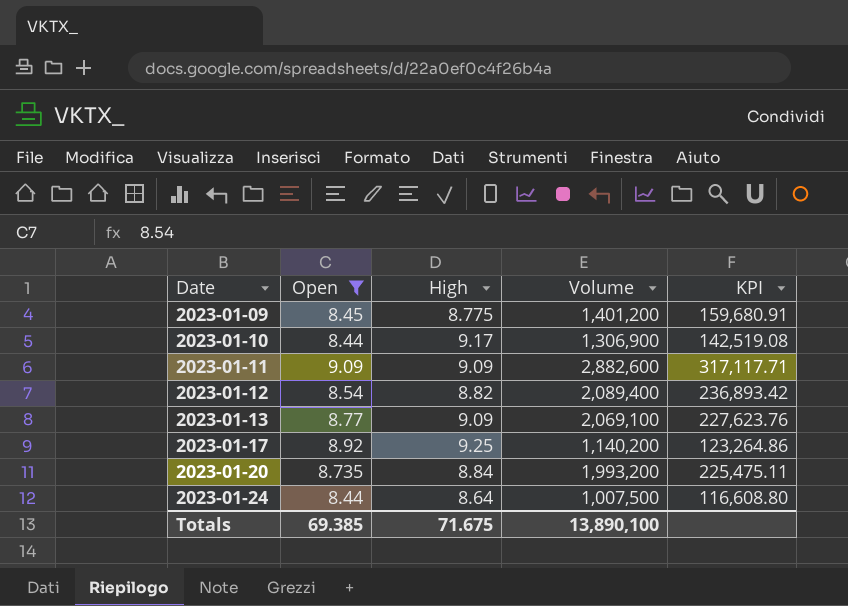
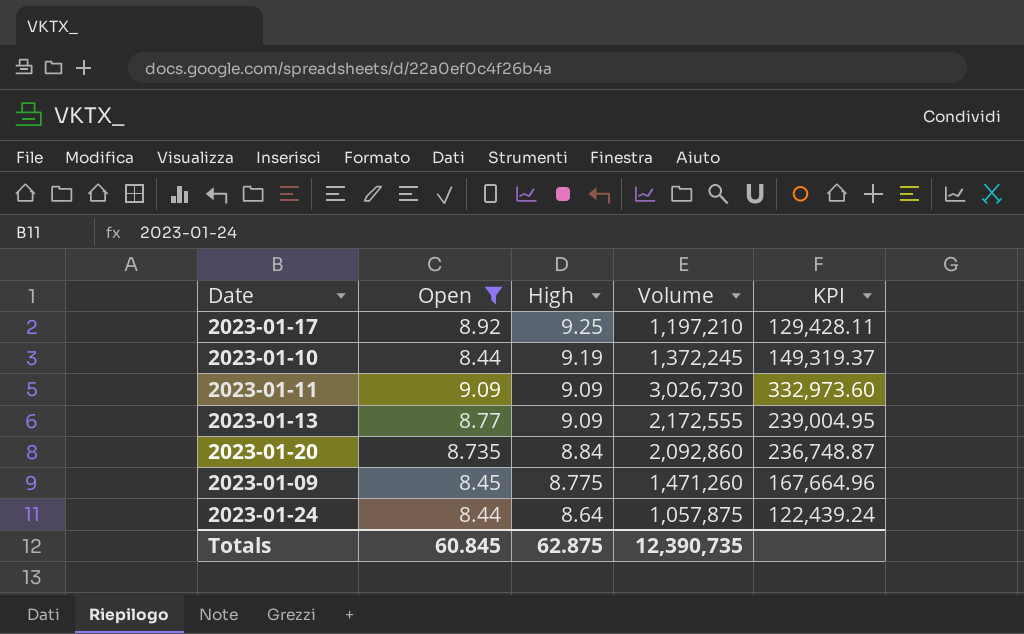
row order: Date ascending -> High descending
row 2023-01-12: 8.54 | 8.82 | 2,089,400 | 236,893.42 -> none
2023-01-17 | Volume: 1,140,200 -> 1,197,210
2023-01-17 | KPI: 123,264.86 -> 129,428.11
2023-01-10 | High: 9.17 -> 9.19
2023-01-10 | Volume: 1,306,900 -> 1,372,245
2023-01-10 | KPI: 142,519.08 -> 149,319.37
2023-01-11 | Volume: 2,882,600 -> 3,026,730
2023-01-11 | KPI: 317,117.71 -> 332,973.60
2023-01-13 | Volume: 2,069,100 -> 2,172,555
2023-01-13 | KPI: 227,623.76 -> 239,004.95
2023-01-20 | Volume: 1,993,200 -> 2,092,860
2023-01-20 | KPI: 225,475.11 -> 236,748.87
2023-01-09 | Volume: 1,401,200 -> 1,471,260
2023-01-09 | KPI: 159,680.91 -> 167,664.96
2023-01-24 | Volume: 1,007,500 -> 1,057,875
2023-01-24 | KPI: 116,608.80 -> 122,439.24
Totals | Open: 69.385 -> 60.845
Totals | High: 71.675 -> 62.875
Totals | Volume: 13,890,100 -> 12,390,735

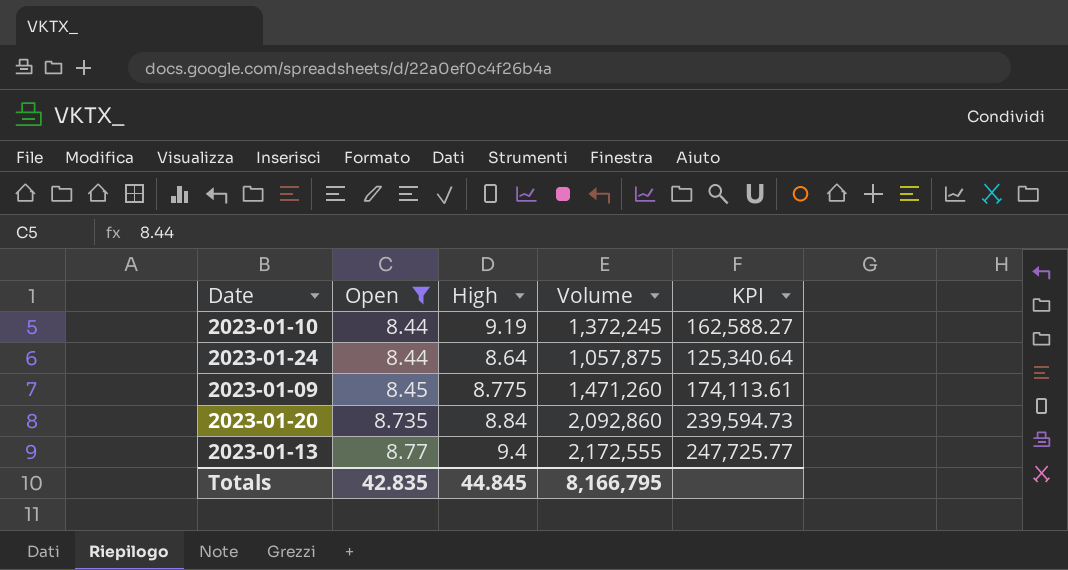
row order: High descending -> Open ascending
column KPI | formula: [Volume] / [High] -> [Volume] / [Open]
row 2023-01-17: 8.92 | 9.25 | 1,197,210 | 129,428.11 -> none
row 2023-01-11: 9.09 | 9.09 | 3,026,730 | 332,973.60 -> none
2023-01-13 | High: 9.09 -> 9.4
Totals | Open: 60.845 -> 42.835
Totals | High: 62.875 -> 44.845
Totals | Volume: 12,390,735 -> 8,166,795

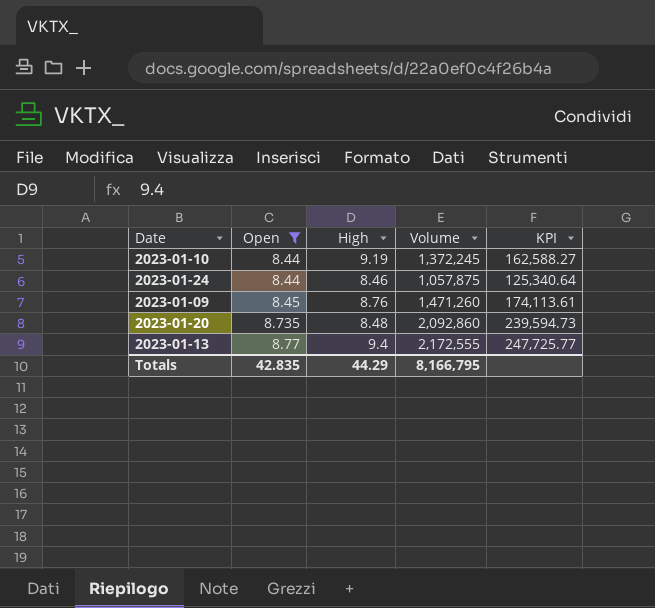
2023-01-24 | High: 8.64 -> 8.46
2023-01-09 | High: 8.775 -> 8.76
2023-01-20 | High: 8.84 -> 8.48
Totals | High: 44.845 -> 44.29

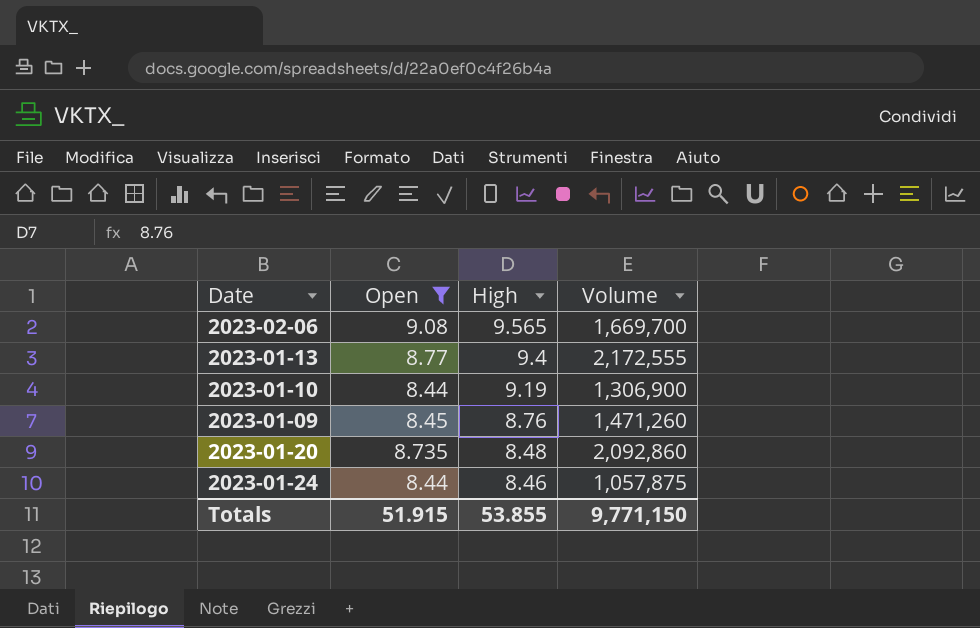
row order: Open ascending -> High descending
column KPI | formula: [Volume] / [Open] -> none
row 2023-02-06: none -> 9.08 | 9.565 | 1,669,700
2023-01-10 | Volume: 1,372,245 -> 1,306,900
Totals | Open: 42.835 -> 51.915
Totals | High: 44.29 -> 53.855
Totals | Volume: 8,166,795 -> 9,771,150

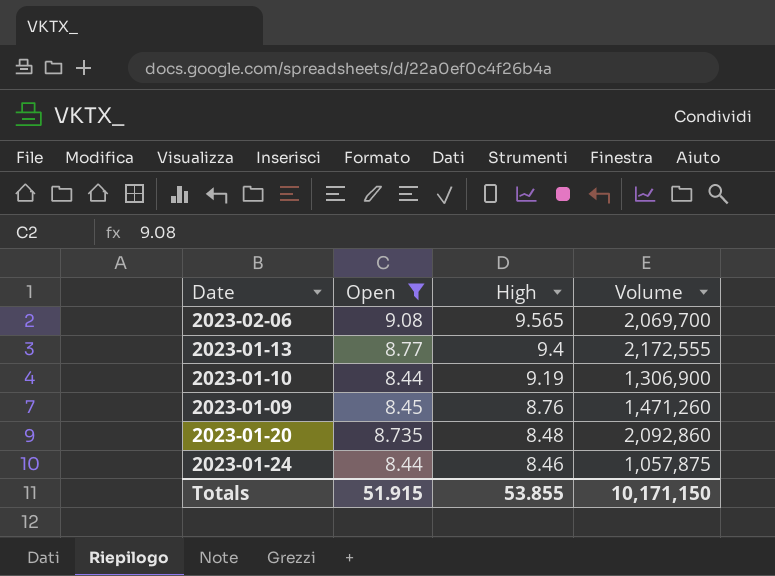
2023-02-06 | Volume: 1,669,700 -> 2,069,700
Totals | Volume: 9,771,150 -> 10,171,150

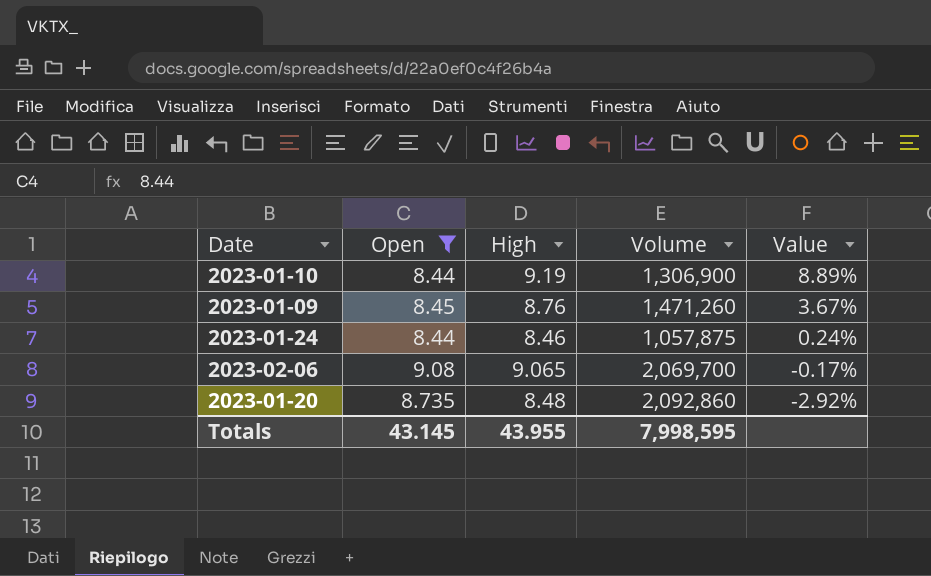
row order: High descending -> Value descending
column Value | formula: none -> ([High] - [Open]) / [Open]
row 2023-01-13: 8.77 | 9.4 | 2,172,555 -> none
2023-02-06 | High: 9.565 -> 9.065
Totals | Open: 51.915 -> 43.145
Totals | High: 53.855 -> 43.955
Totals | Volume: 10,171,150 -> 7,998,595

